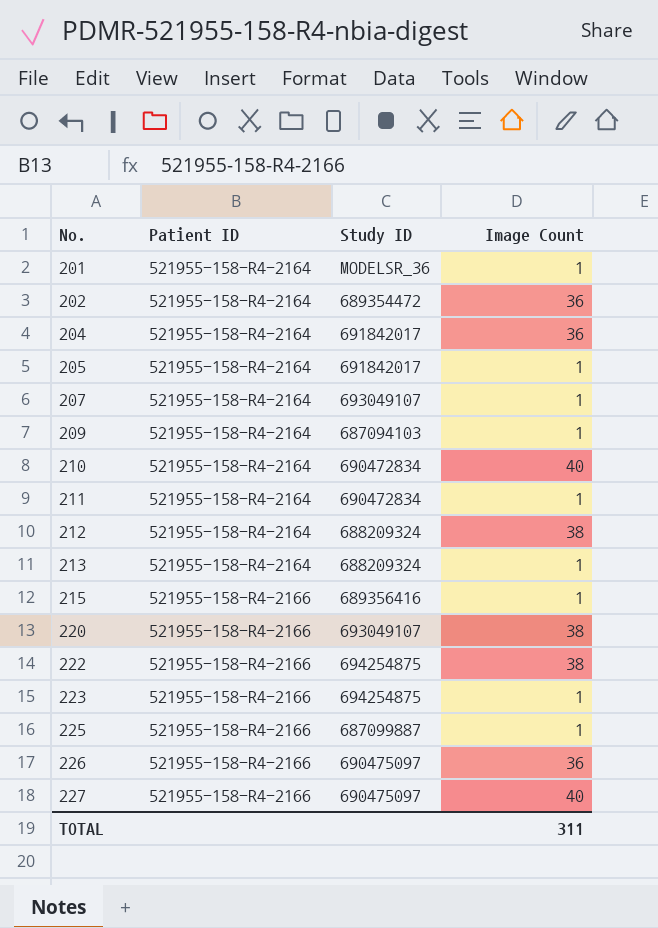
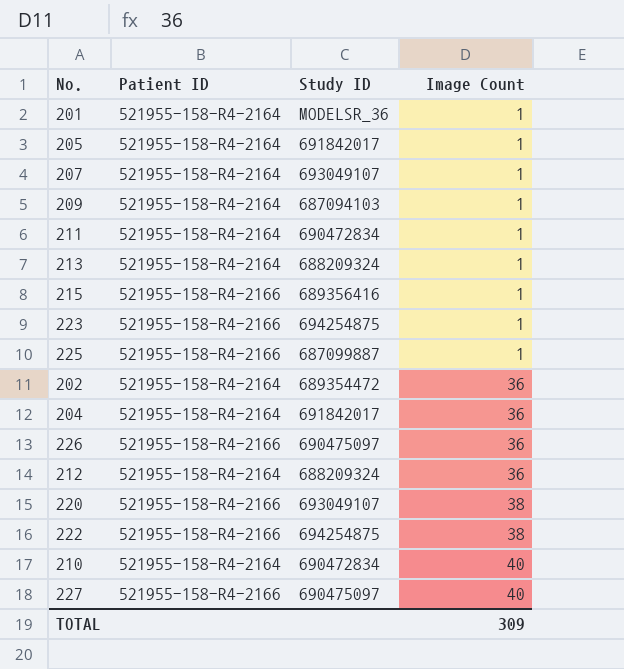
row order: No. ascending -> Image Count ascending
212 | Image Count: 38 -> 36
TOTAL | Image Count: 311 -> 309

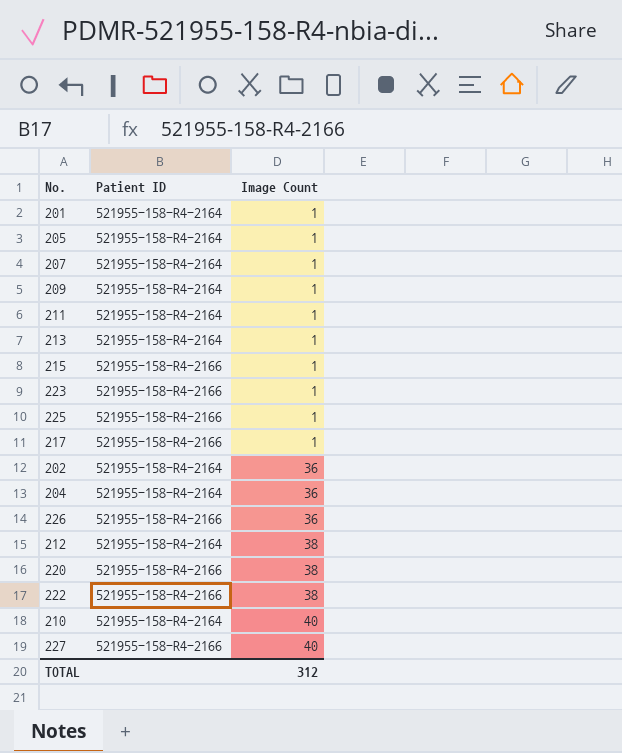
column Study ID | position: 3 -> none
row 217: none -> 521955-158-R4-2166 | 1
212 | Image Count: 36 -> 38
TOTAL | Image Count: 309 -> 312

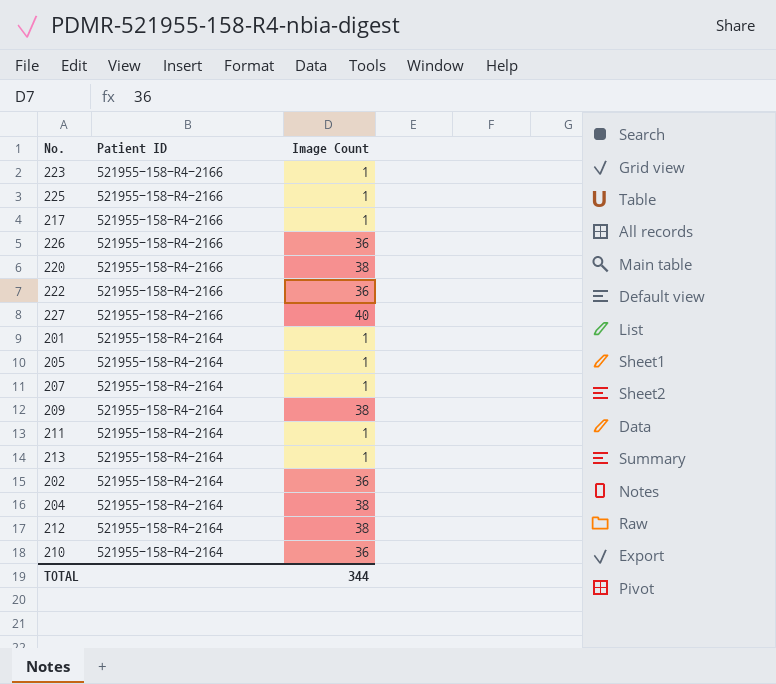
row order: Image Count ascending -> Patient ID descending
row 215: 521955-158-R4-2166 | 1 -> none
222 | Image Count: 38 -> 36
209 | Image Count: 1 -> 38
204 | Image Count: 36 -> 38
210 | Image Count: 40 -> 36
TOTAL | Image Count: 312 -> 344

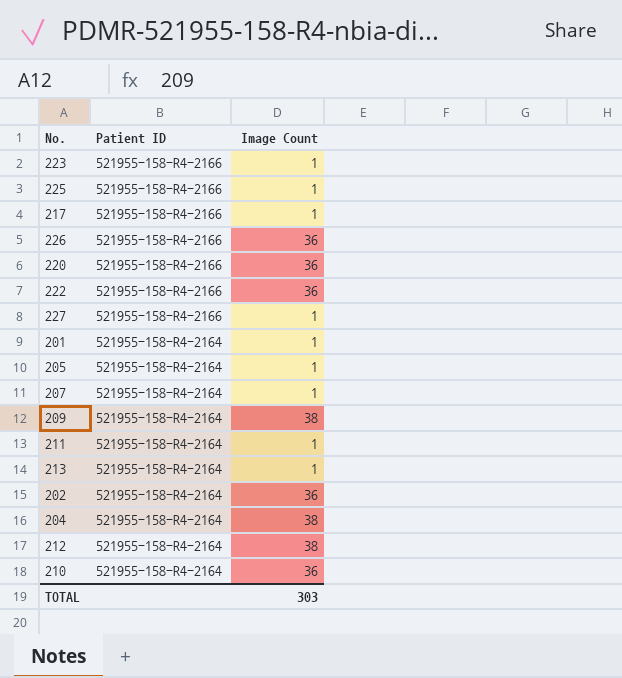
220 | Image Count: 38 -> 36
227 | Image Count: 40 -> 1
TOTAL | Image Count: 344 -> 303

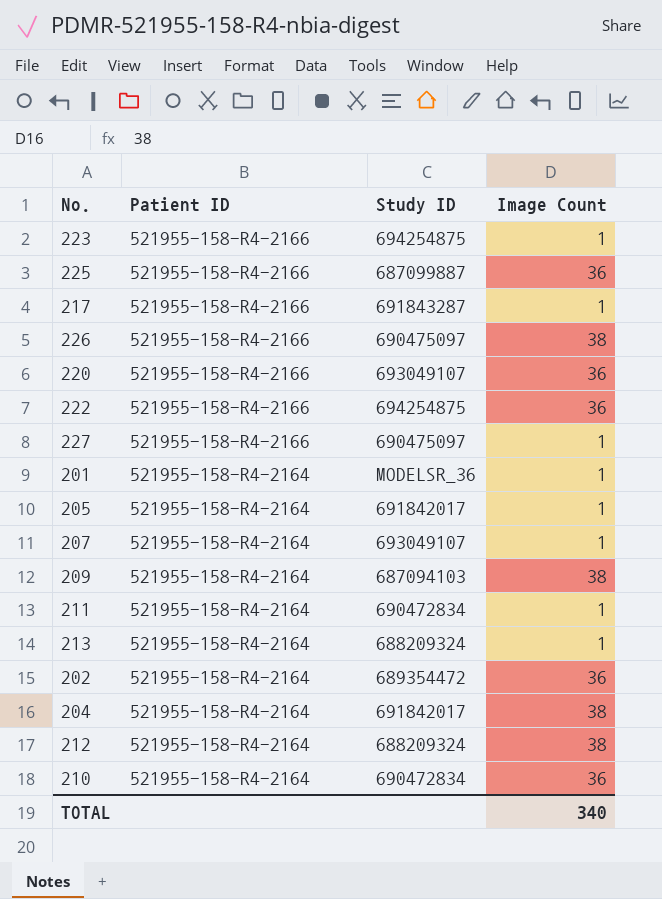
column Study ID | position: none -> 3
225 | Image Count: 1 -> 36
226 | Image Count: 36 -> 38
TOTAL | Image Count: 303 -> 340

